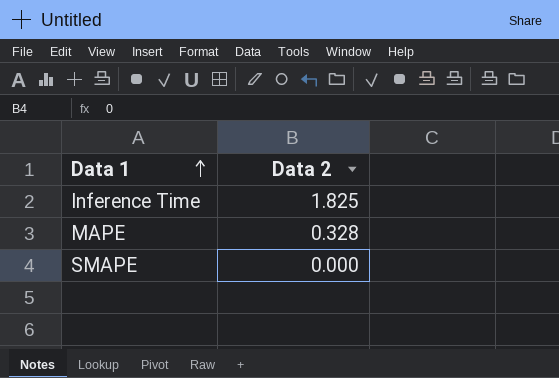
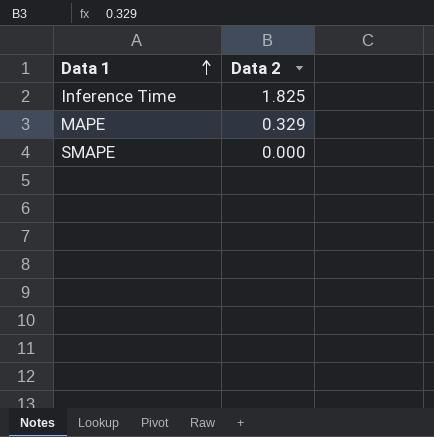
MAPE | Data 2: 0.328 -> 0.329

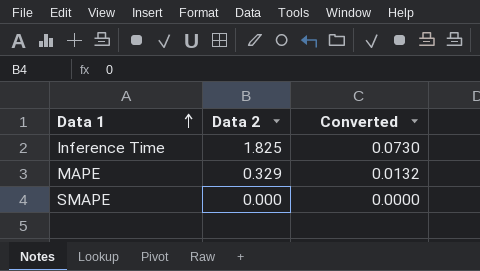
column Converted | formula: none -> [Data 2] * 0.04

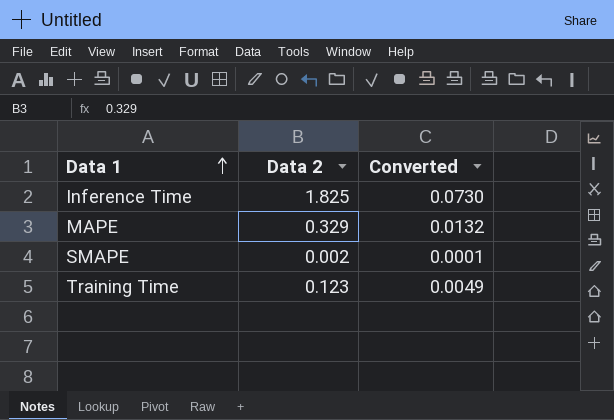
SMAPE | Data 2: 0.000 -> 0.002
SMAPE | Converted: 0.0000 -> 0.0001
row Training Time: none -> 0.123 | 0.0049

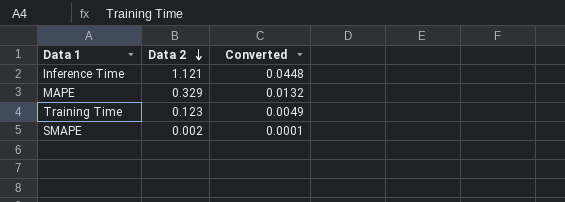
row order: Data 1 ascending -> Data 2 descending
Inference Time | Data 2: 1.825 -> 1.121
Inference Time | Converted: 0.0730 -> 0.0448

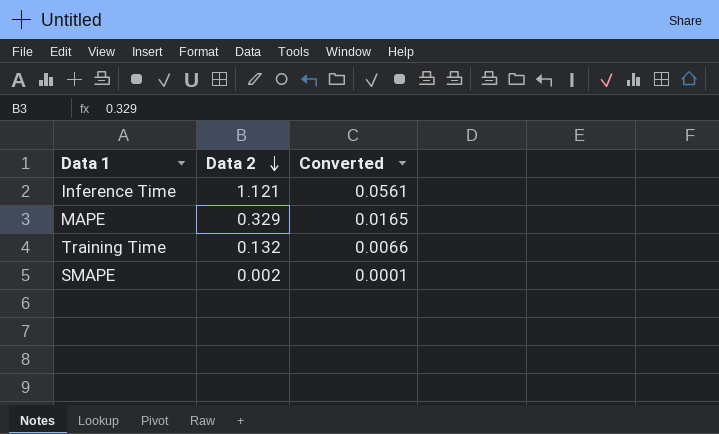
column Converted | formula: [Data 2] * 0.04 -> [Data 2] * 0.05
Training Time | Data 2: 0.123 -> 0.132

